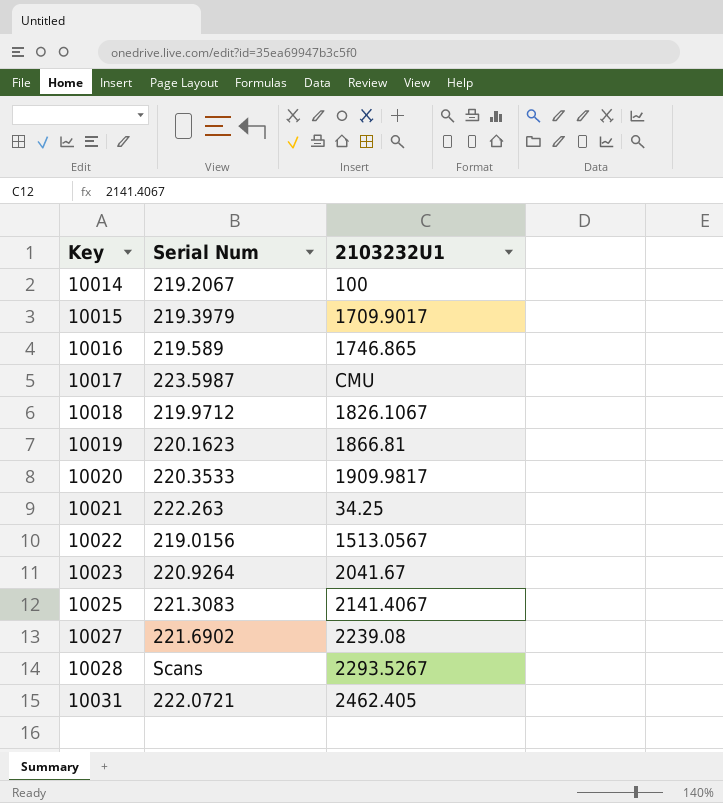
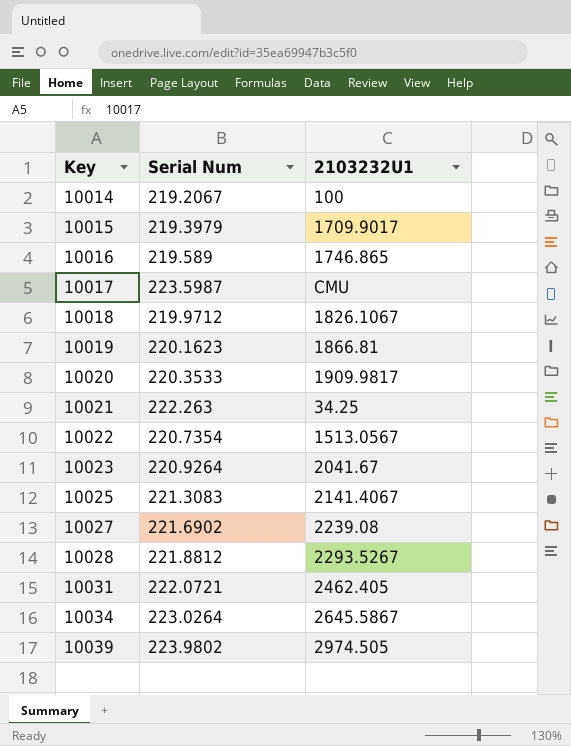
10022 | Serial Num: 219.0156 -> 220.7354
10028 | Serial Num: Scans -> 221.8812
row 10034: none -> 223.0264 | 2645.5867
row 10039: none -> 223.9802 | 2974.505

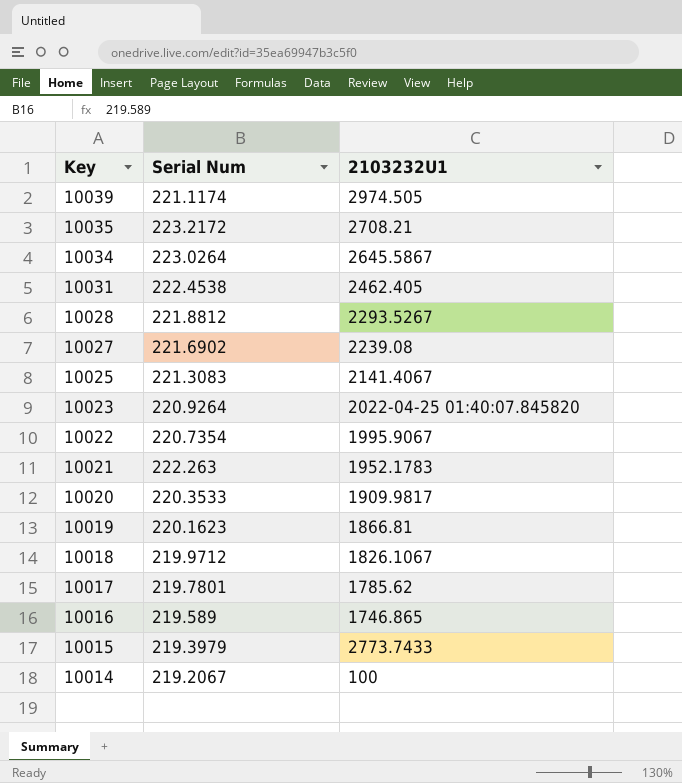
row order: Key ascending -> Key descending
10039 | Serial Num: 223.9802 -> 221.1174
row 10035: none -> 223.2172 | 2708.21
10031 | Serial Num: 222.0721 -> 222.4538
10023 | 2103232U1: 2041.67 -> 2022-04-25 01:40:07.845820
10022 | 2103232U1: 1513.0567 -> 1995.9067
10021 | 2103232U1: 34.25 -> 1952.1783
10017 | Serial Num: 223.5987 -> 219.7801
10017 | 2103232U1: CMU -> 1785.62
10015 | 2103232U1: 1709.9017 -> 2773.7433

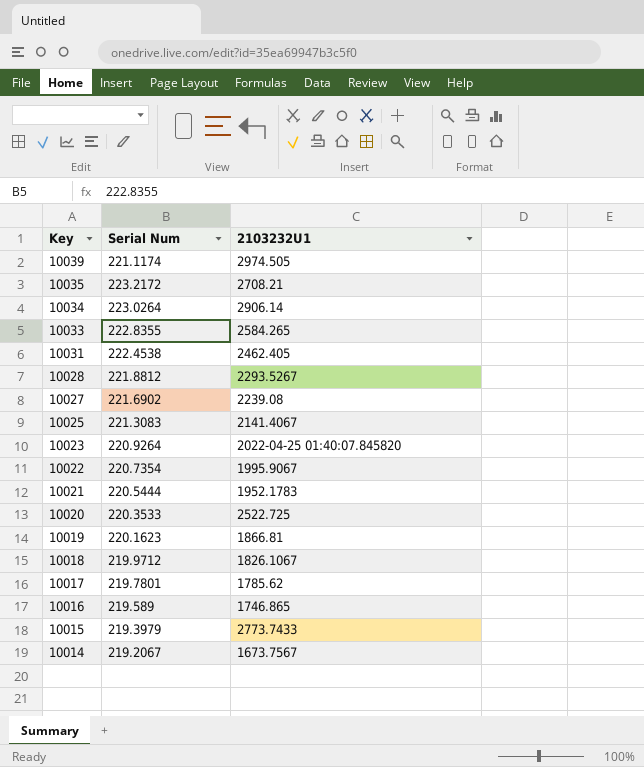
10034 | 2103232U1: 2645.5867 -> 2906.14
row 10033: none -> 222.8355 | 2584.265
10021 | Serial Num: 222.263 -> 220.5444
10020 | 2103232U1: 1909.9817 -> 2522.725
10014 | 2103232U1: 100 -> 1673.7567

